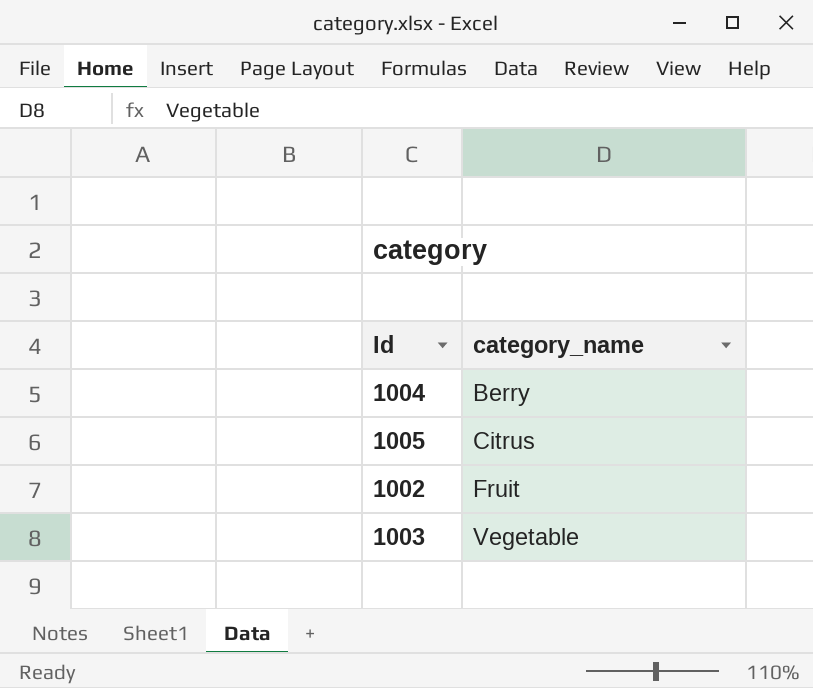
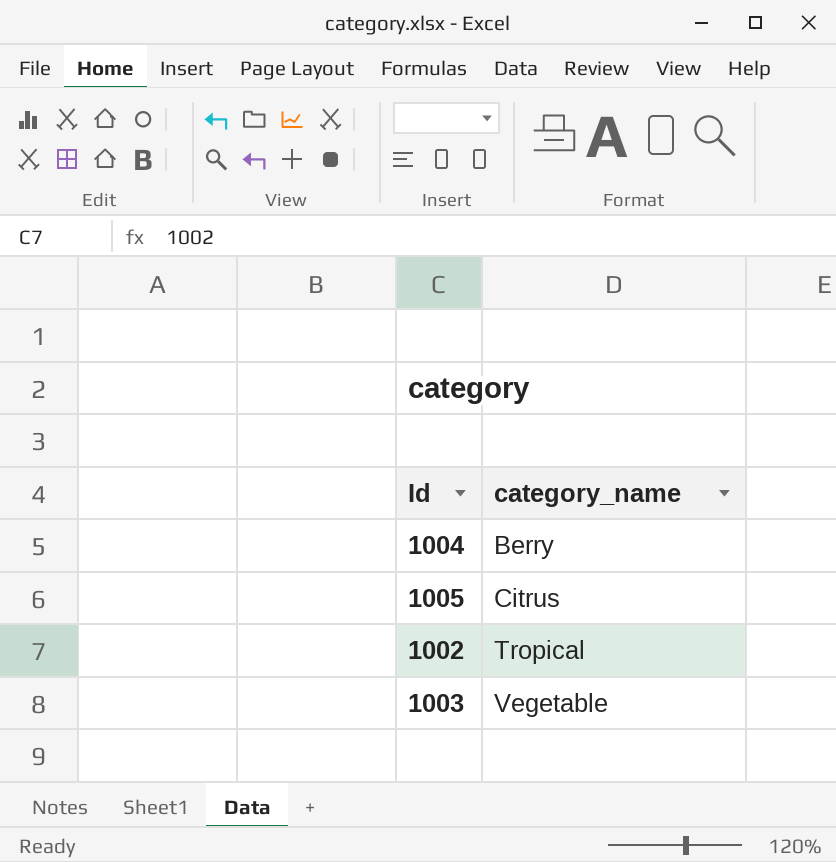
1002 | category_name: Fruit -> Tropical

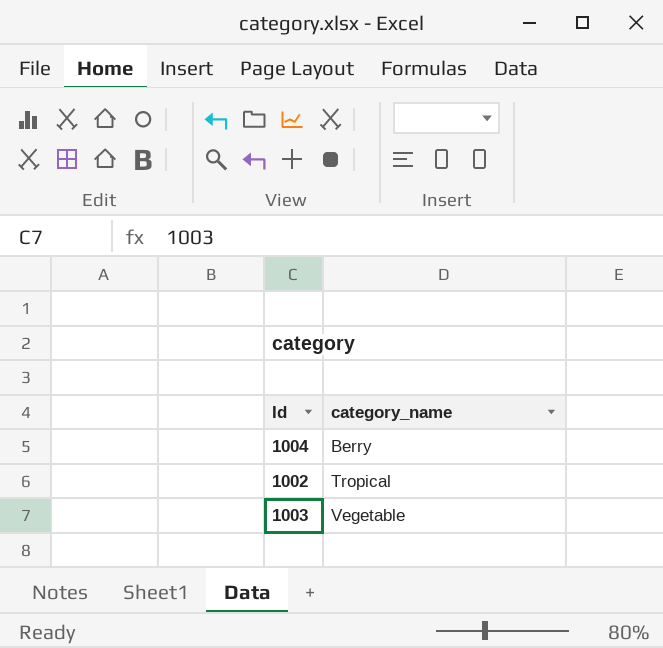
row 1005: Citrus -> none

